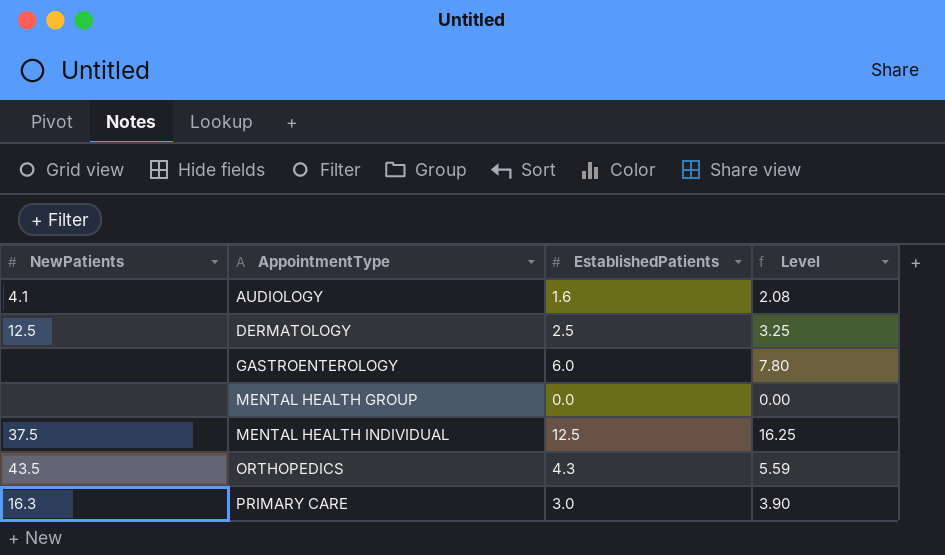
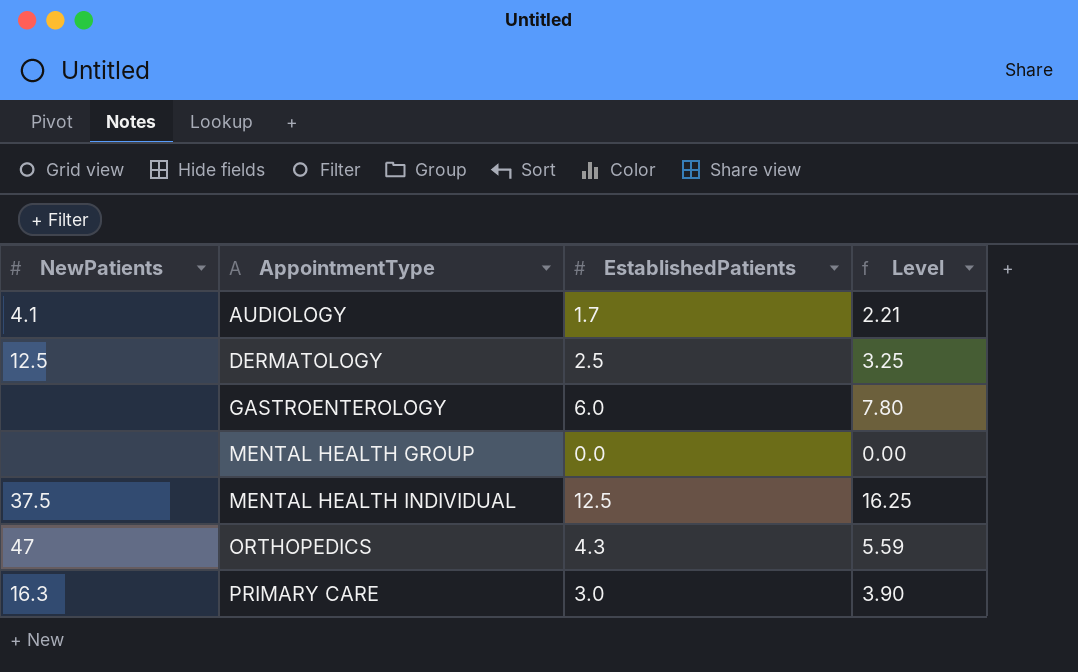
AUDIOLOGY | EstablishedPatients: 1.6 -> 1.7
AUDIOLOGY | Level: 2.08 -> 2.21
ORTHOPEDICS | NewPatients: 43.5 -> 47

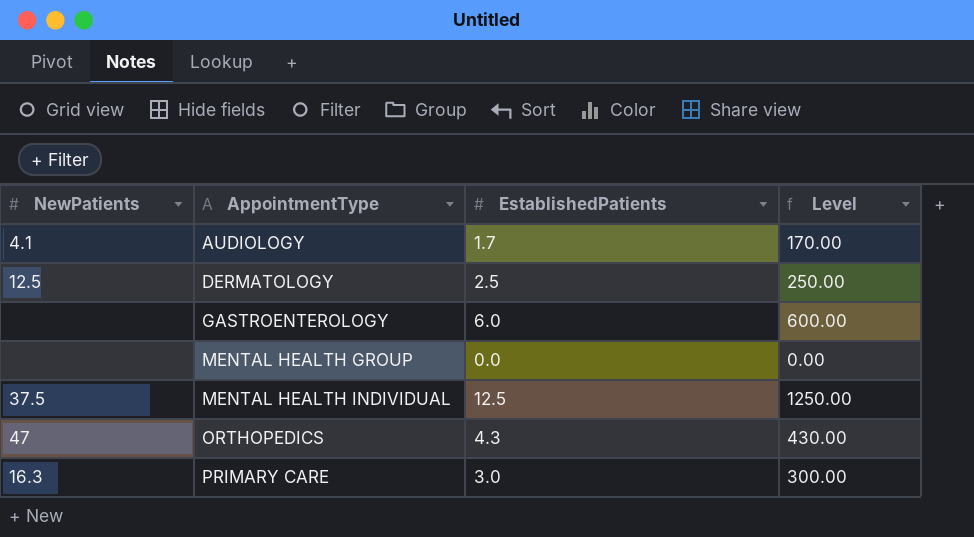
column Level | formula: [EstablishedPatients] * 1.3 -> [EstablishedPatients] * 100

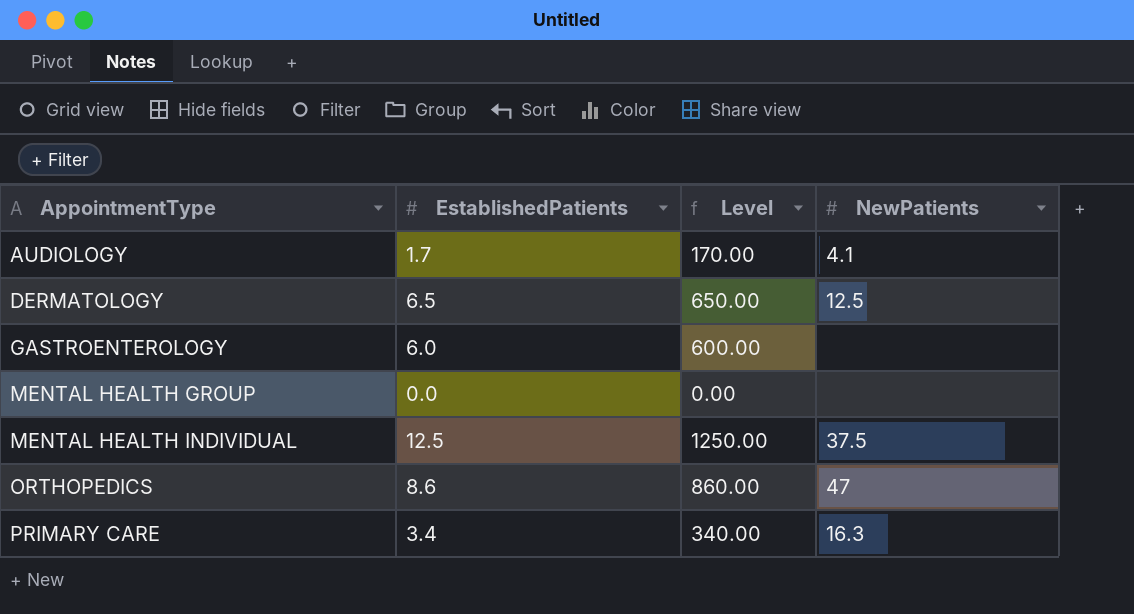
column NewPatients | position: 1 -> 4
DERMATOLOGY | EstablishedPatients: 2.5 -> 6.5
DERMATOLOGY | Level: 250.00 -> 650.00
ORTHOPEDICS | EstablishedPatients: 4.3 -> 8.6
ORTHOPEDICS | Level: 430.00 -> 860.00
PRIMARY CARE | EstablishedPatients: 3.0 -> 3.4
PRIMARY CARE | Level: 300.00 -> 340.00

